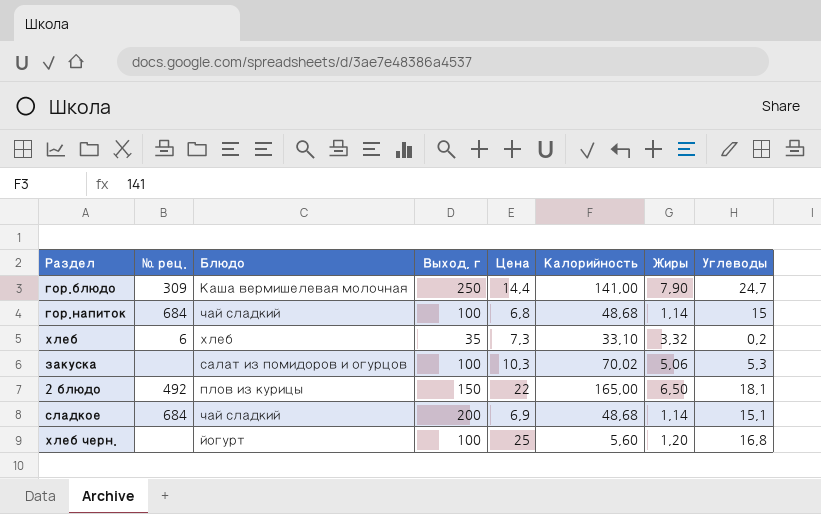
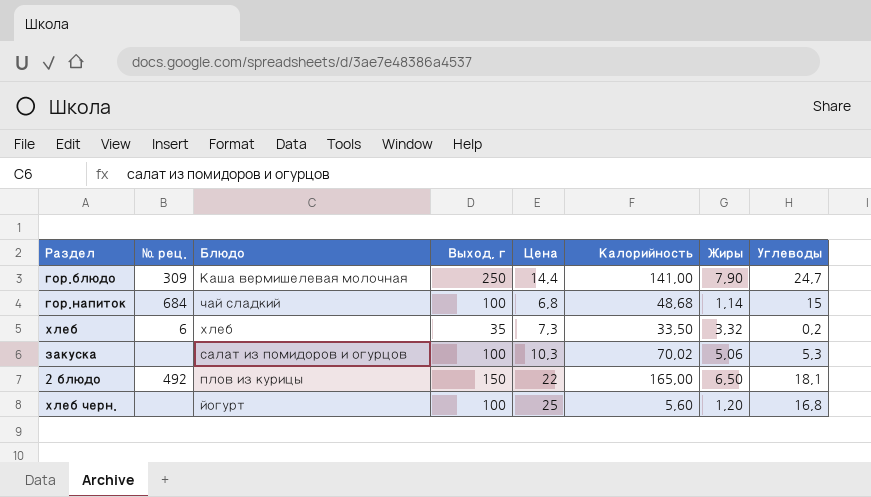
row сладкое: 684 | чай сладкий | 200 | 6,9 | 48,68 | 1,14 | 15,1 -> none
хлеб | Калорийность: 33,10 -> 33,50

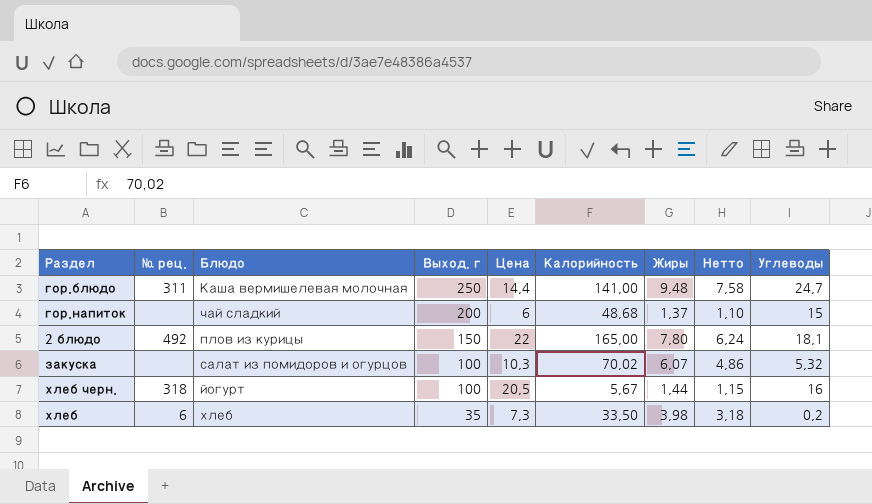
row order: none -> Выход, г descending
column Нетто | formula: none -> [Жиры] * 0,8
гор.блюдо | № рец.: 309 -> 311
гор.блюдо | Жиры: 7,90 -> 9,48
гор.напиток | № рец.: 684 -> none
гор.напиток | Выход, г: 100 -> 200
гор.напиток | Цена: 6,8 -> 6
гор.напиток | Жиры: 1,14 -> 1,37
2 блюдо | Жиры: 6,50 -> 7,80
закуска | Жиры: 5,06 -> 6,07
закуска | Углеводы: 5,3 -> 5,32
хлеб черн. | № рец.: none -> 318
хлеб черн. | Цена: 25 -> 20,5
хлеб черн. | Калорийность: 5,60 -> 5,67
хлеб черн. | Жиры: 1,20 -> 1,44
хлеб черн. | Углеводы: 16,8 -> 16
хлеб | Жиры: 3,32 -> 3,98

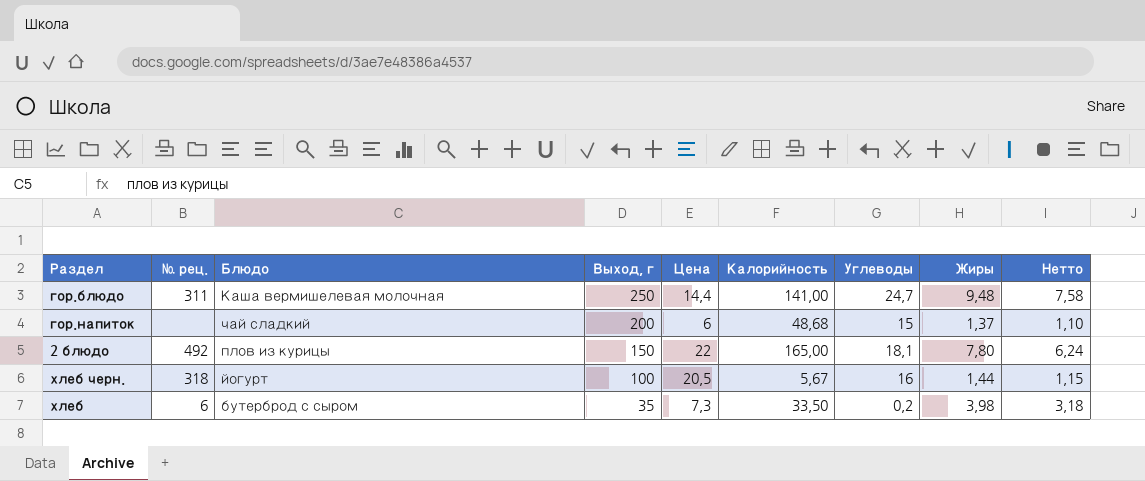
column Углеводы | position: 9 -> 7
row закуска: none | салат из помидоров и огурцов | 100 | 10,3 | 70,02 | 6,07 | 4,86 | 5,32 -> none
хлеб | Блюдо: хлеб -> бутерброд с сыром

